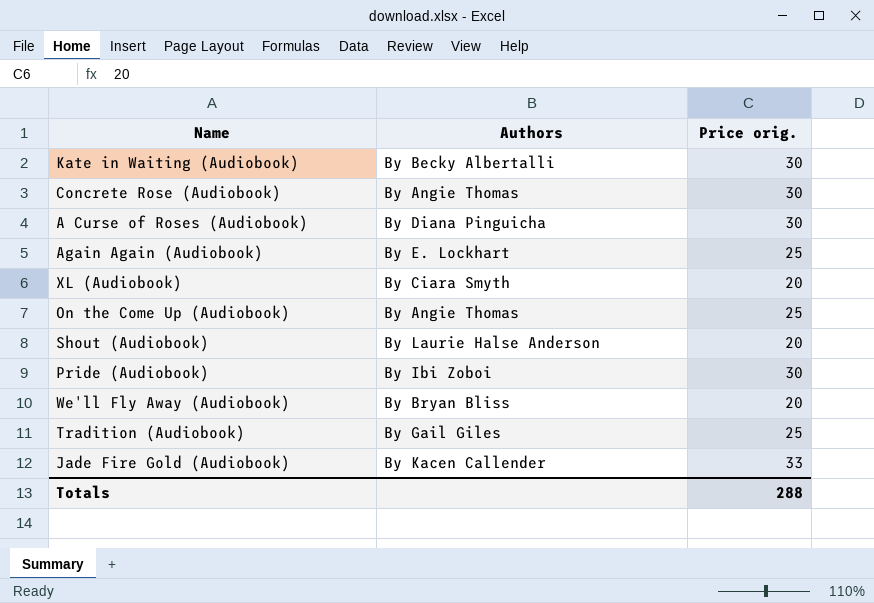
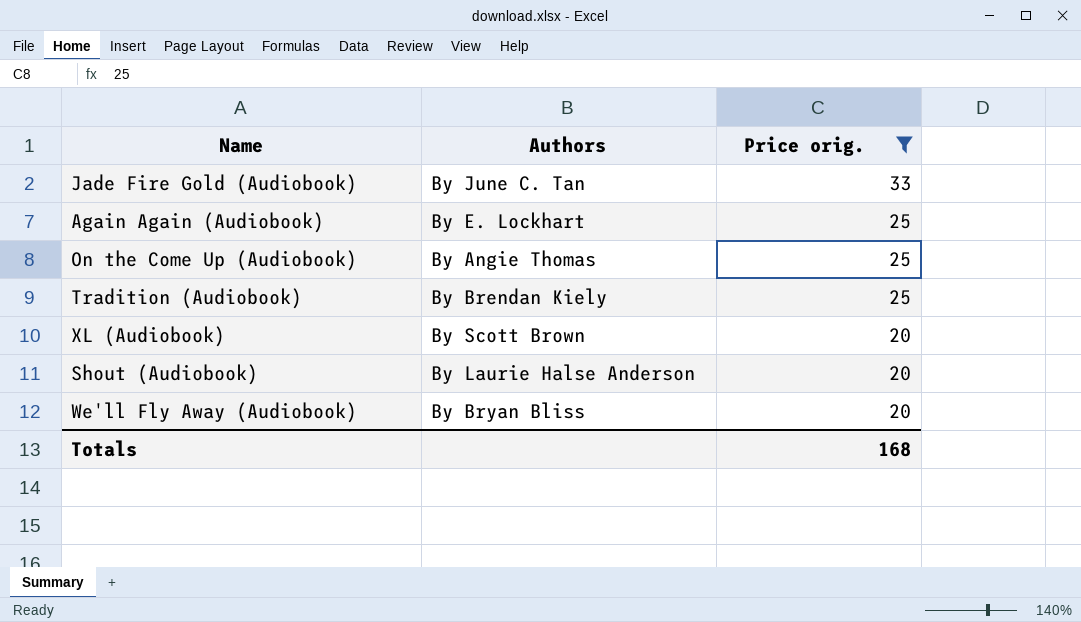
filter: none -> Price orig. != 30
row order: none -> Price orig. descending
Jade Fire Gold (Audiobook) | Authors: By Kacen Callender -> By June C. Tan
Tradition (Audiobook) | Authors: By Gail Giles -> By Brendan Kiely
XL (Audiobook) | Authors: By Ciara Smyth -> By Scott Brown
Totals | Price orig.: 288 -> 168

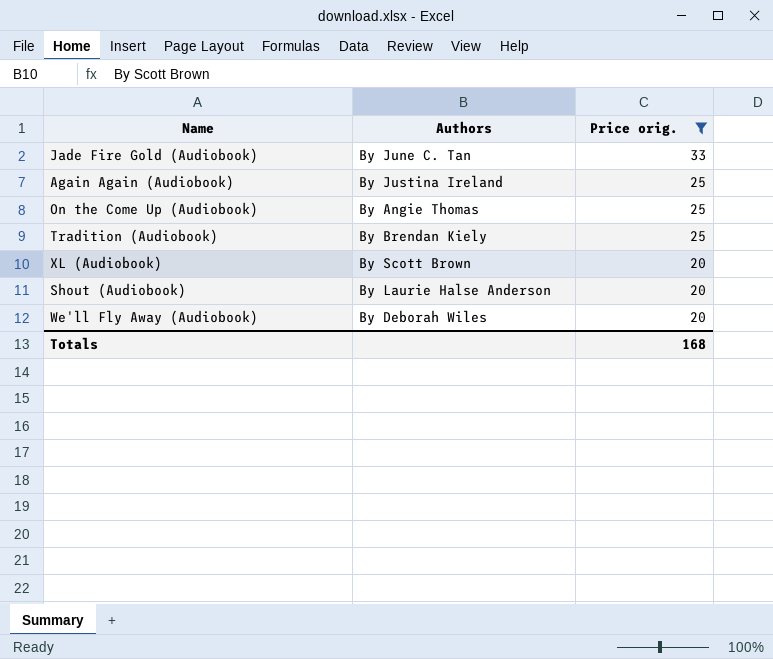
Again Again (Audiobook) | Authors: By E. Lockhart -> By Justina Ireland
We'll Fly Away (Audiobook) | Authors: By Bryan Bliss -> By Deborah Wiles

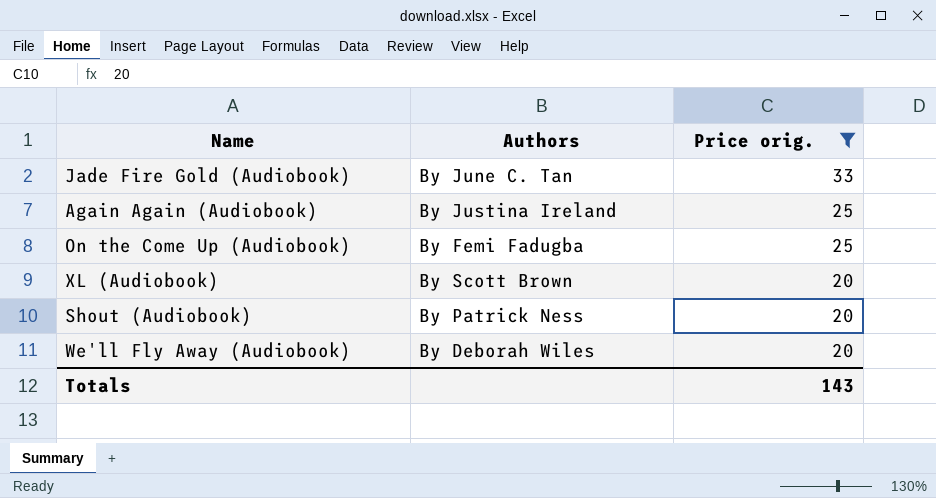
row Tradition (Audiobook): By Brendan Kiely | 25 -> none
On the Come Up (Audiobook) | Authors: By Angie Thomas -> By Femi Fadugba
Shout (Audiobook) | Authors: By Laurie Halse Anderson -> By Patrick Ness
Totals | Price orig.: 168 -> 143

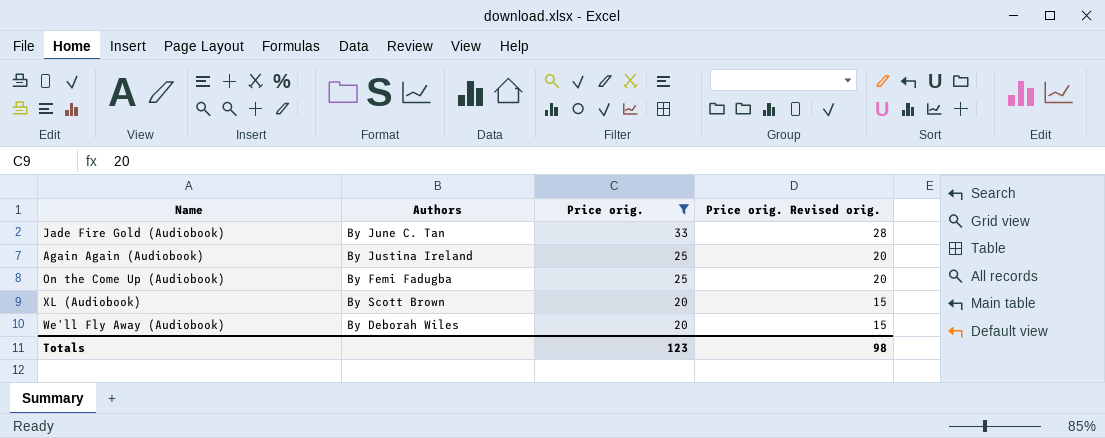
column Price orig. Revised orig. | formula: none -> [Price orig.] - 5
row Shout (Audiobook): By Patrick Ness | 20 -> none
Totals | Price orig.: 143 -> 123

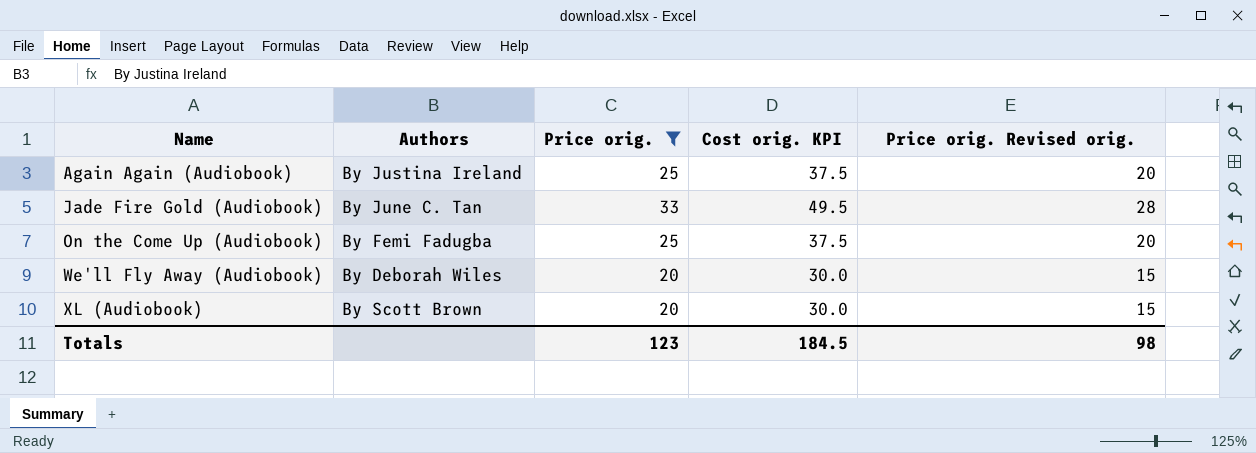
row order: Price orig. descending -> Name ascending
column Cost orig. KPI | formula: none -> [Price orig.] * 1.5

